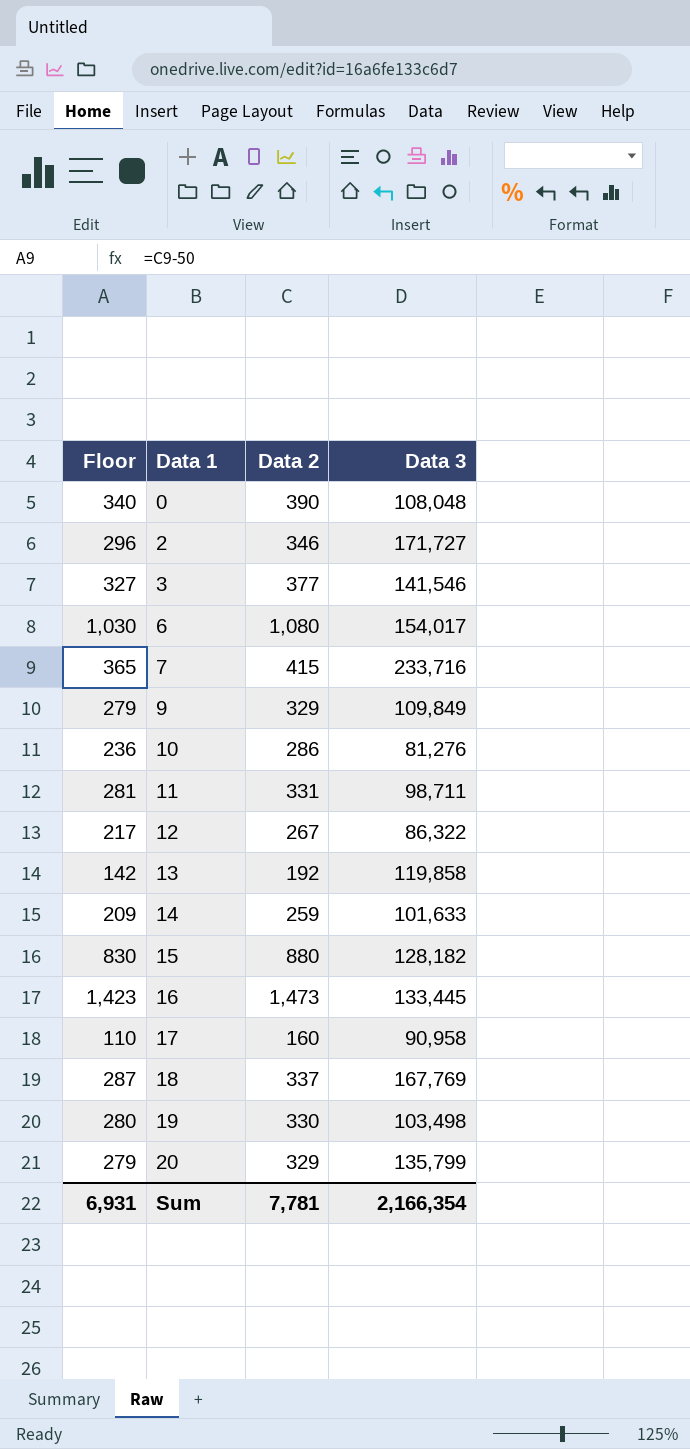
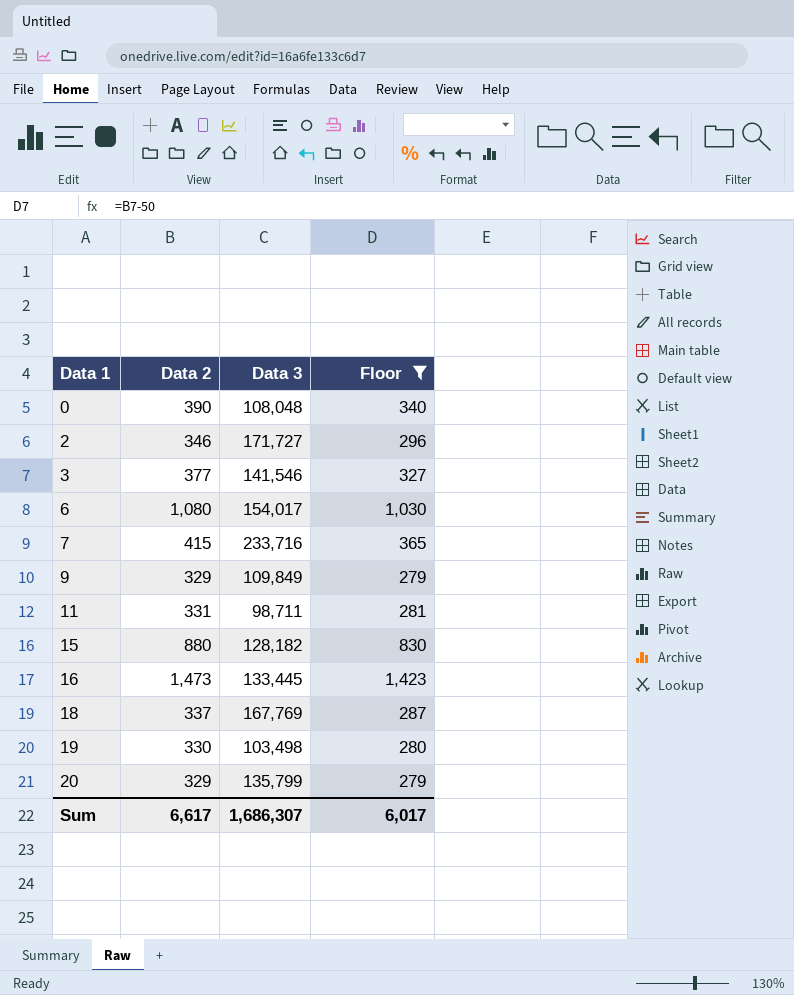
filter: none -> Floor >= 279
column Floor | position: 1 -> 4
Sum | Data 2: 7,781 -> 6,617
Sum | Data 3: 2,166,354 -> 1,686,307
Sum | Floor: 6,931 -> 6,017

